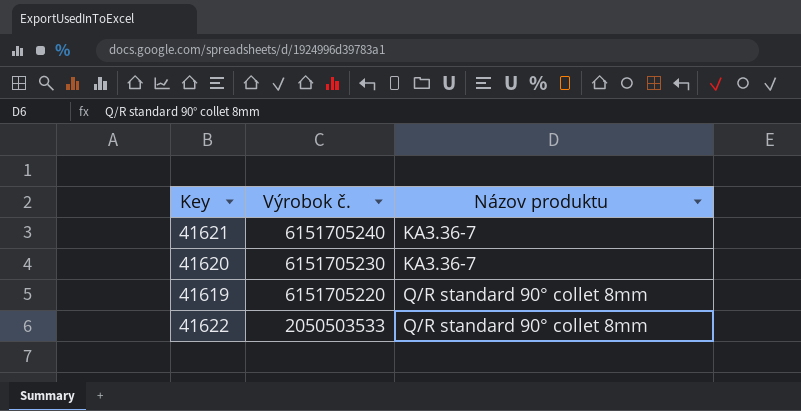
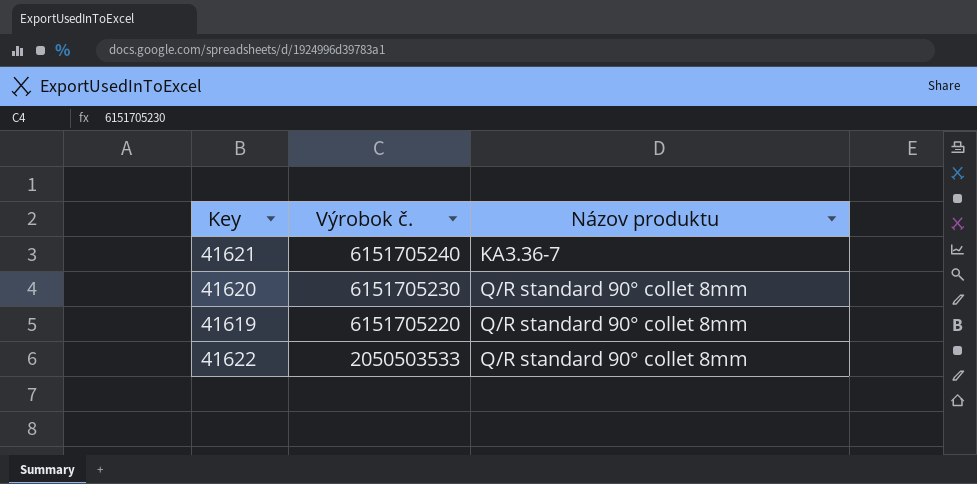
41620 | Názov produktu: KA3.36-7 -> Q/R standard 90° collet 8mm

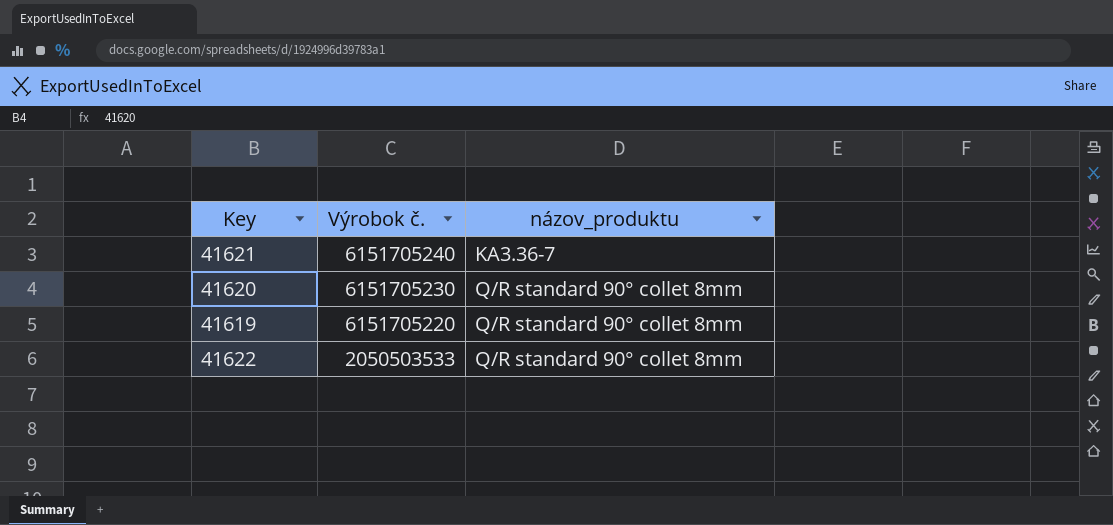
column name: Názov produktu -> názov_produktu

